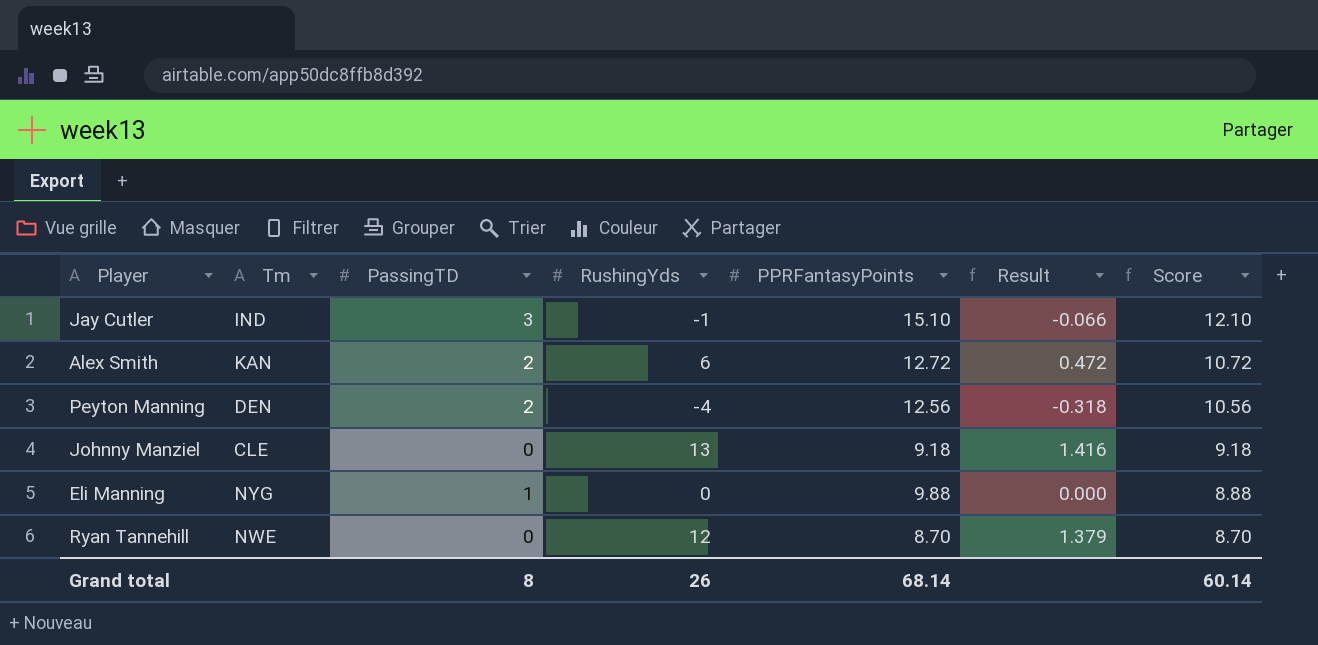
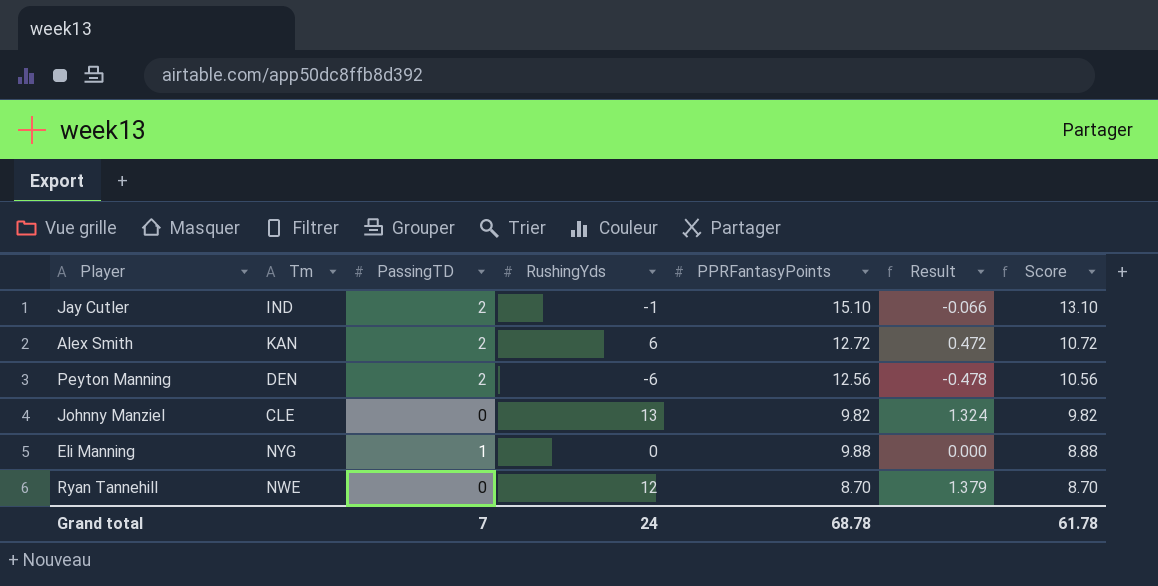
Jay Cutler | PassingTD: 3 -> 2
Jay Cutler | Score: 12.10 -> 13.10
Peyton Manning | RushingYds: -4 -> -6
Peyton Manning | Result: -0.318 -> -0.478
Johnny Manziel | PPRFantasyPoints: 9.18 -> 9.82
Johnny Manziel | Result: 1.416 -> 1.324
Johnny Manziel | Score: 9.18 -> 9.82
Grand total | PassingTD: 8 -> 7
Grand total | RushingYds: 26 -> 24
Grand total | PPRFantasyPoints: 68.14 -> 68.78
Grand total | Score: 60.14 -> 61.78

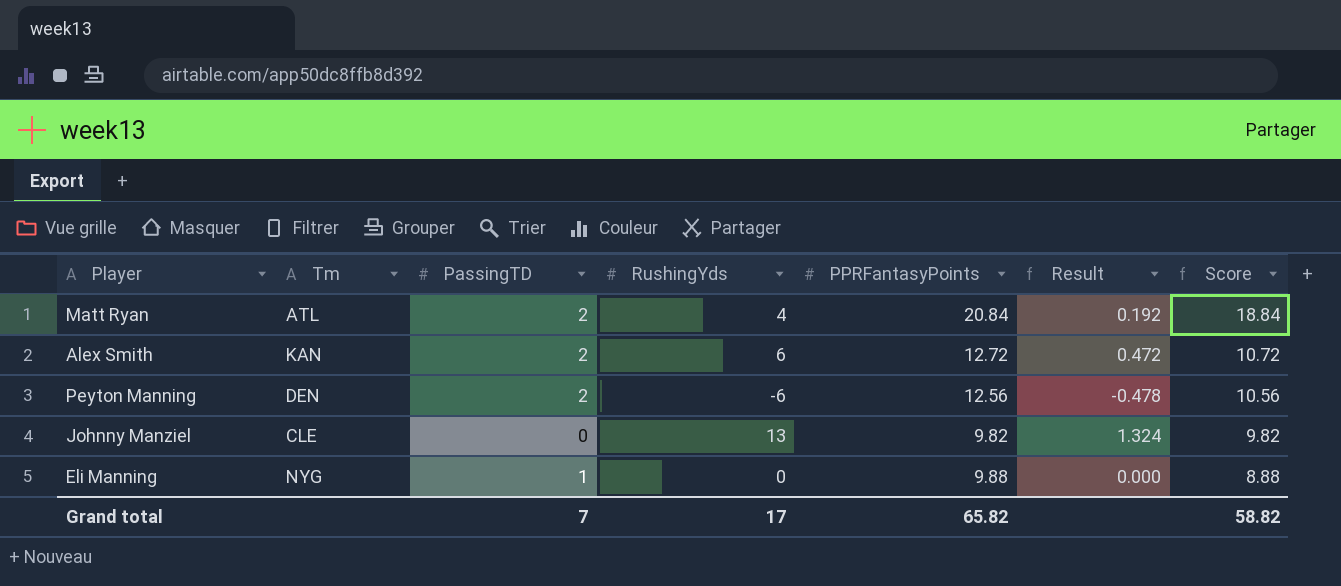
row Jay Cutler: IND | 2 | -1 | 15.10 | -0.066 | 13.10 -> none
row Ryan Tannehill: NWE | 0 | 12 | 8.70 | 1.379 | 8.70 -> none
row Matt Ryan: none -> ATL | 2 | 4 | 20.84 | 0.192 | 18.84
Grand total | RushingYds: 24 -> 17
Grand total | PPRFantasyPoints: 68.78 -> 65.82
Grand total | Score: 61.78 -> 58.82

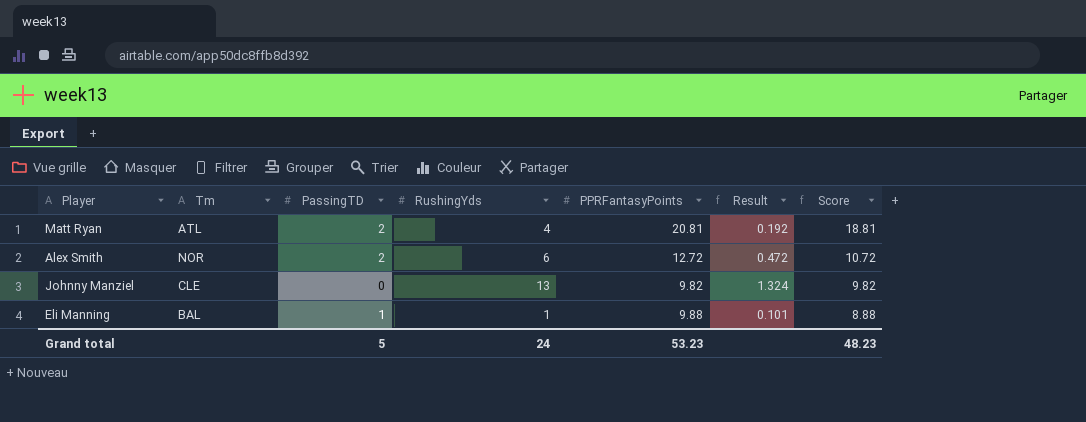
row Peyton Manning: DEN | 2 | -6 | 12.56 | -0.478 | 10.56 -> none
Matt Ryan | PPRFantasyPoints: 20.84 -> 20.81
Matt Ryan | Score: 18.84 -> 18.81
Alex Smith | Tm: KAN -> NOR
Eli Manning | Tm: NYG -> BAL
Eli Manning | RushingYds: 0 -> 1
Eli Manning | Result: 0.000 -> 0.101
Grand total | PassingTD: 7 -> 5
Grand total | RushingYds: 17 -> 24
Grand total | PPRFantasyPoints: 65.82 -> 53.23
Grand total | Score: 58.82 -> 48.23

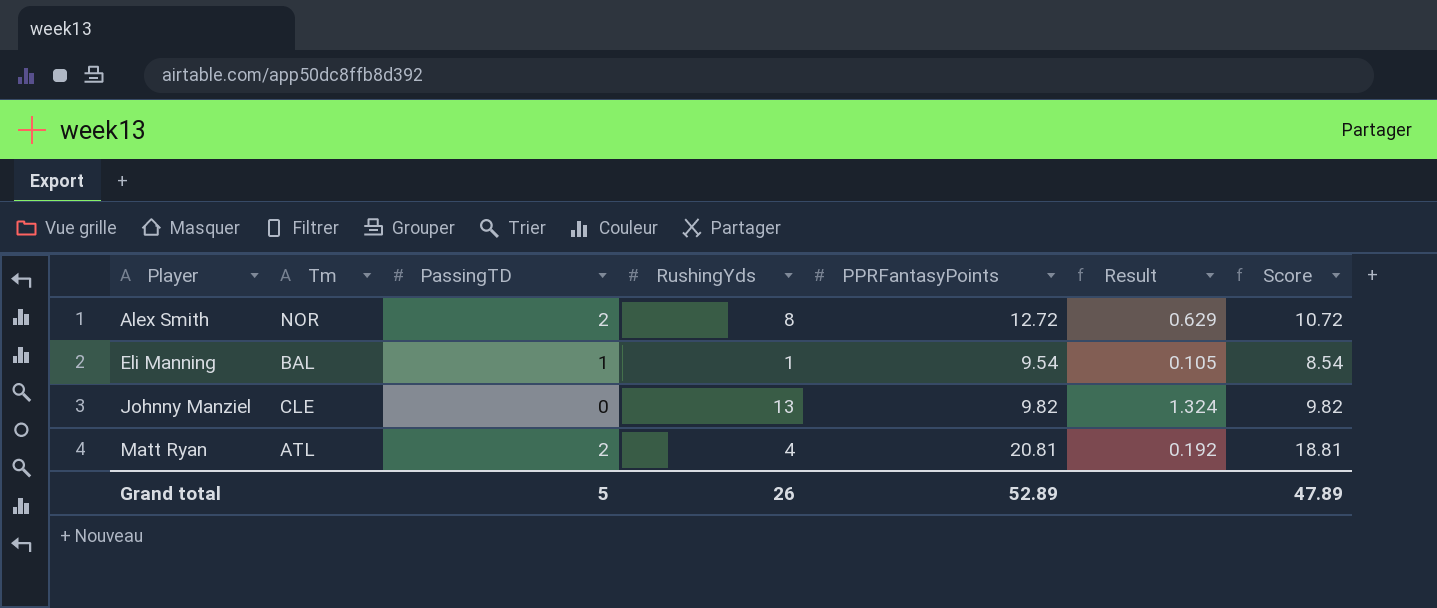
row order: Score descending -> Player ascending
Alex Smith | RushingYds: 6 -> 8
Alex Smith | Result: 0.472 -> 0.629
Eli Manning | PPRFantasyPoints: 9.88 -> 9.54
Eli Manning | Result: 0.101 -> 0.105
Eli Manning | Score: 8.88 -> 8.54
Grand total | RushingYds: 24 -> 26
Grand total | PPRFantasyPoints: 53.23 -> 52.89
Grand total | Score: 48.23 -> 47.89

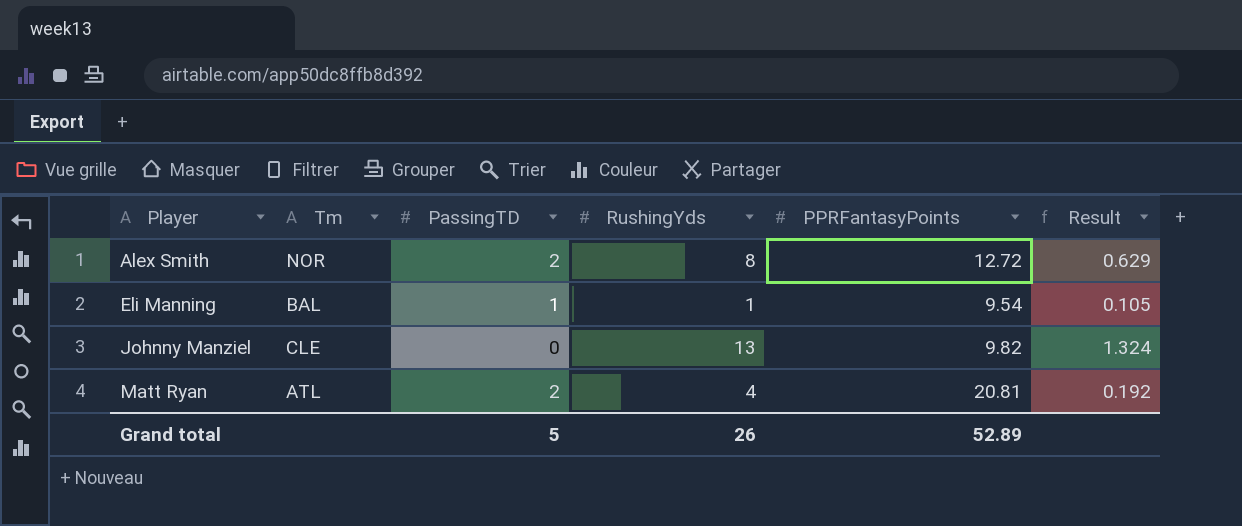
column Score | formula: [PPRFantasyPoints] - [PassingTD] -> none

